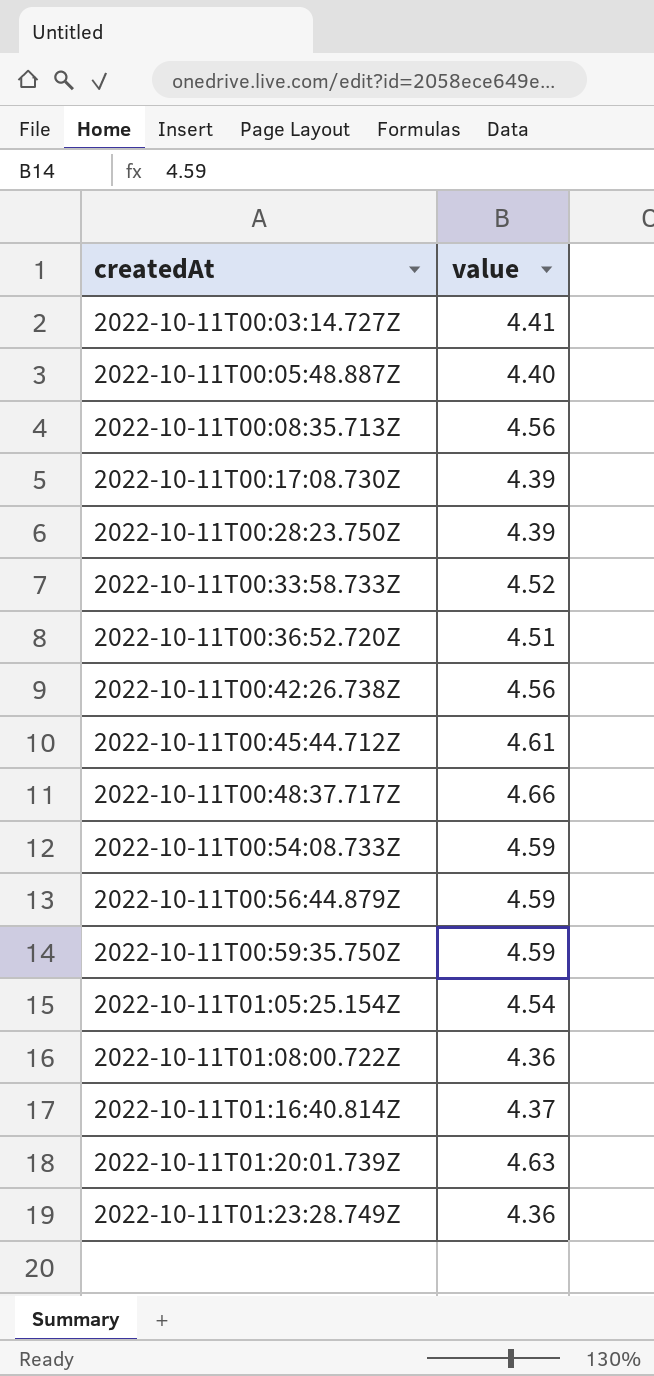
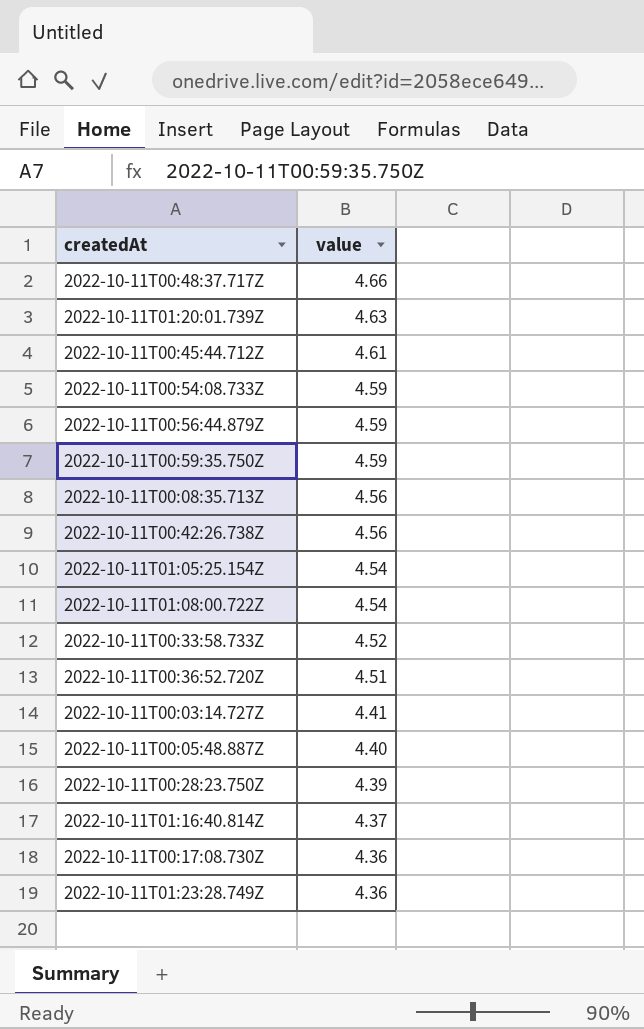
row order: createdAt ascending -> value descending
2022-10-11T01:08:00.722Z | value: 4.36 -> 4.54
2022-10-11T00:17:08.730Z | value: 4.39 -> 4.36

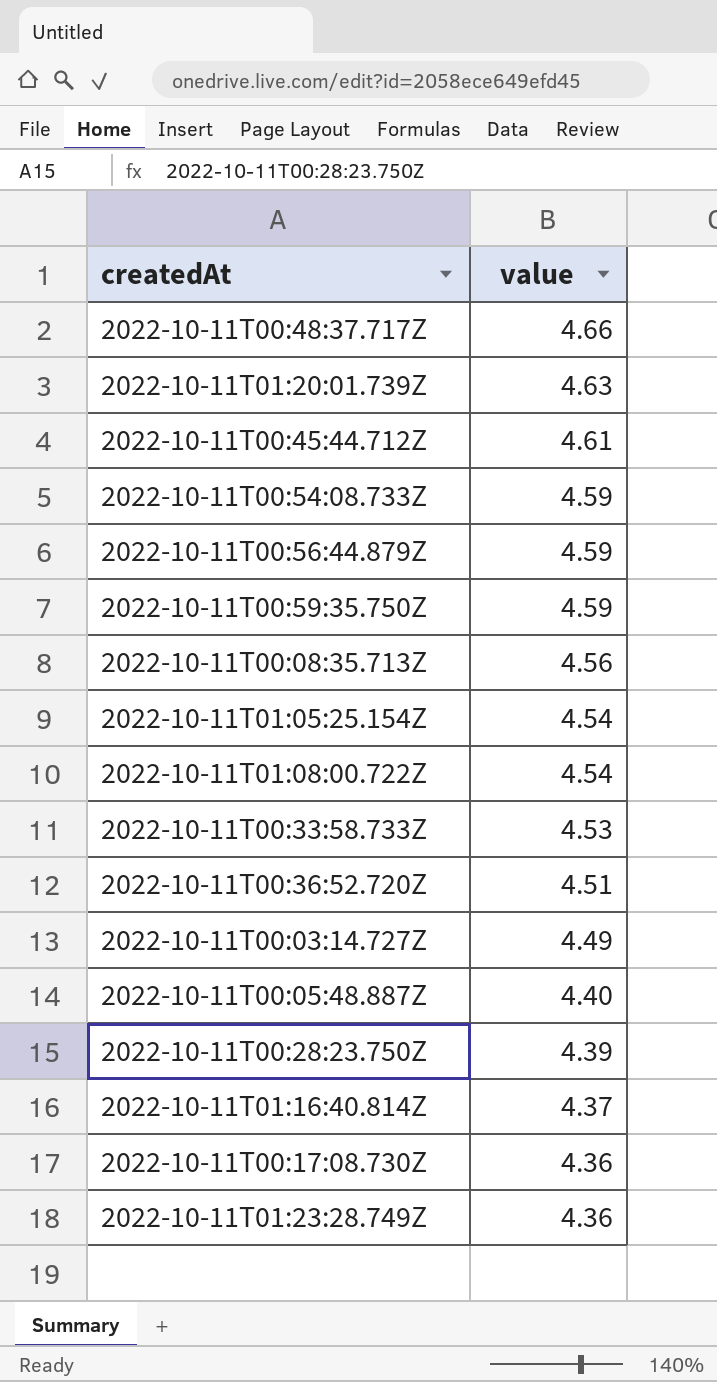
row 2022-10-11T00:42:26.738Z: 4.56 -> none
2022-10-11T00:33:58.733Z | value: 4.52 -> 4.53
2022-10-11T00:03:14.727Z | value: 4.41 -> 4.49

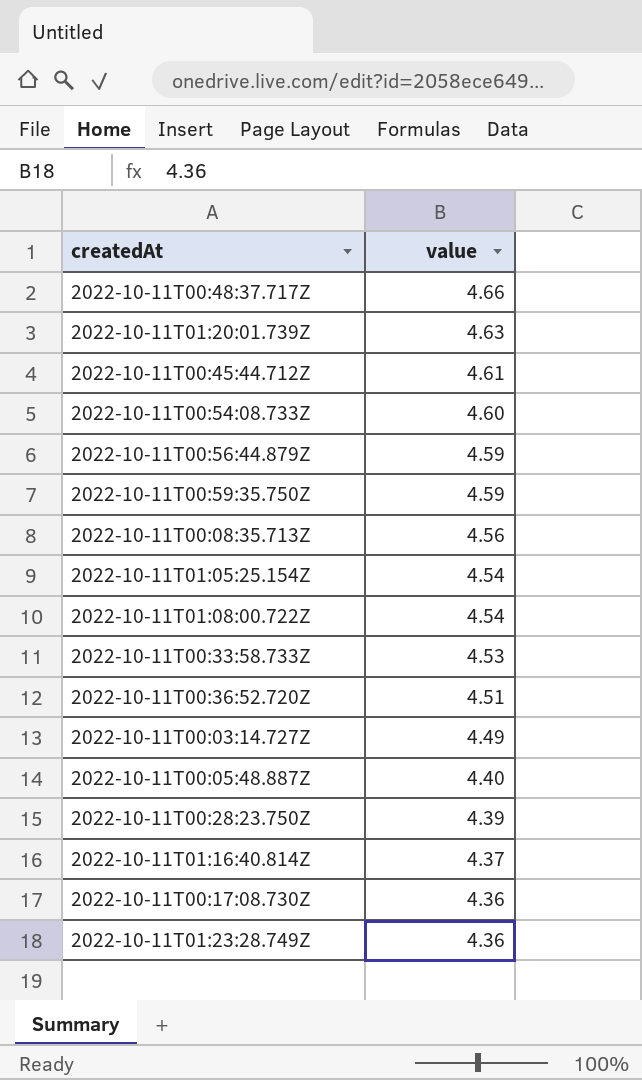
2022-10-11T00:54:08.733Z | value: 4.59 -> 4.60

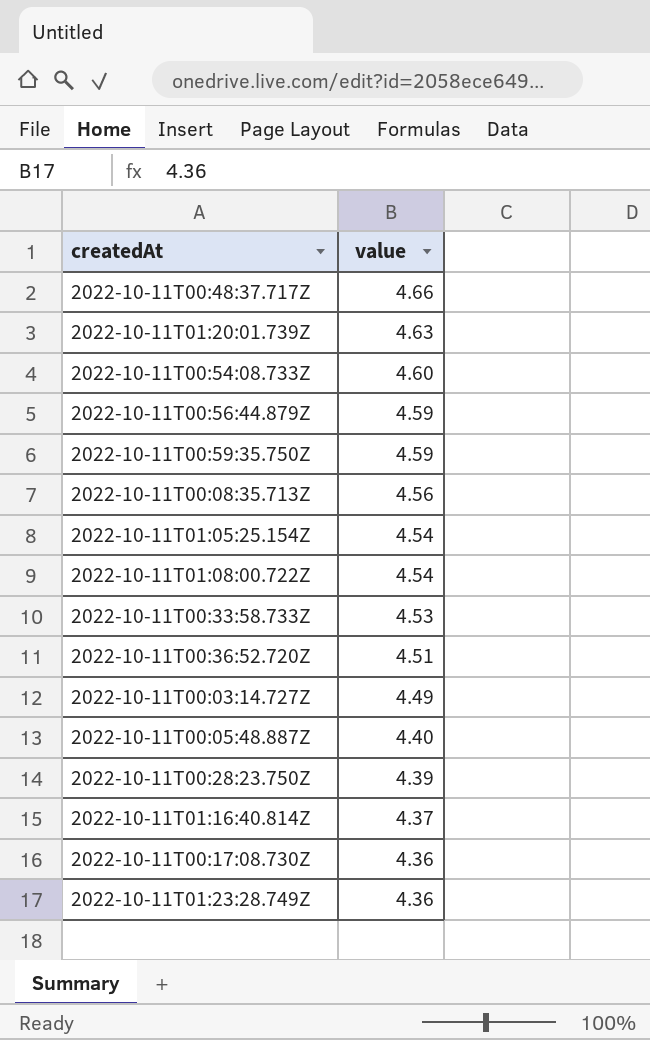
row 2022-10-11T00:45:44.712Z: 4.61 -> none

